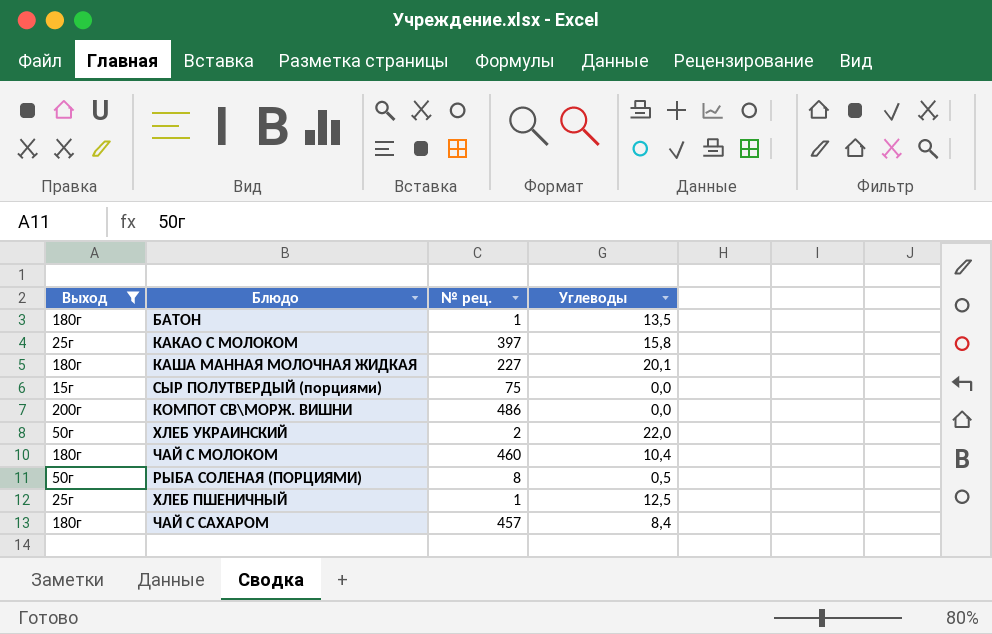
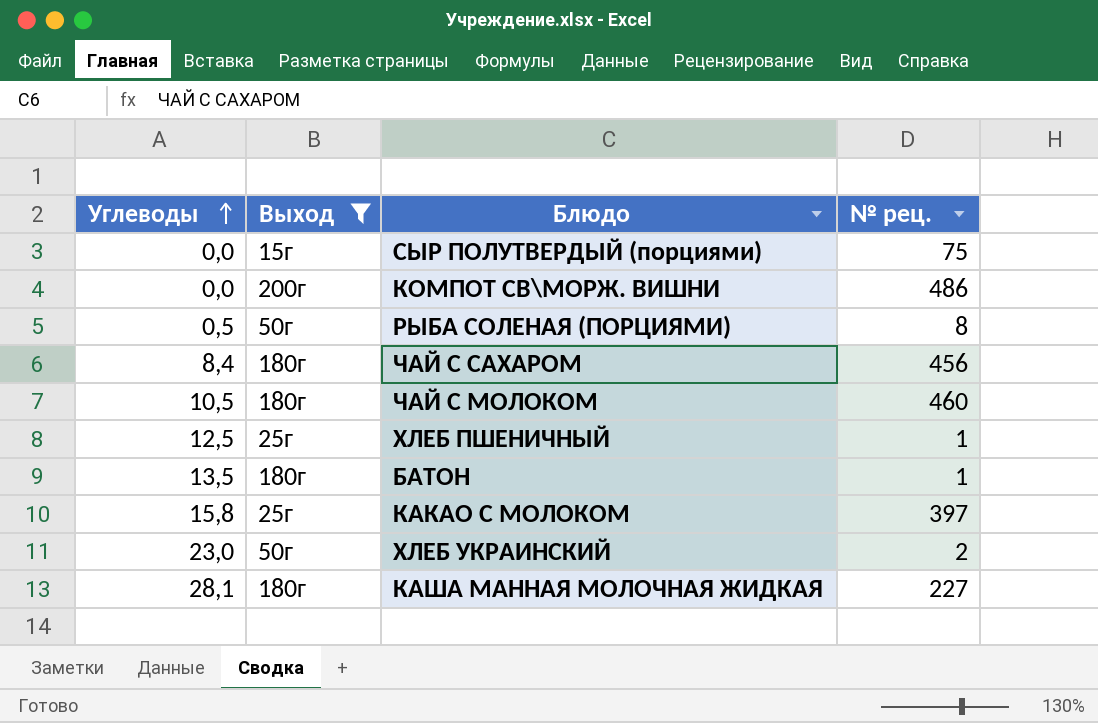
row order: none -> Углеводы ascending
column Углеводы | position: 4 -> 1
ЧАЙ С САХАРОМ | № рец.: 457 -> 456
ЧАЙ С МОЛОКОМ | Углеводы: 10,4 -> 10,5
ХЛЕБ УКРАИНСКИЙ | Углеводы: 22,0 -> 23,0
КАША МАННАЯ МОЛОЧНАЯ ЖИДКАЯ | Углеводы: 20,1 -> 28,1

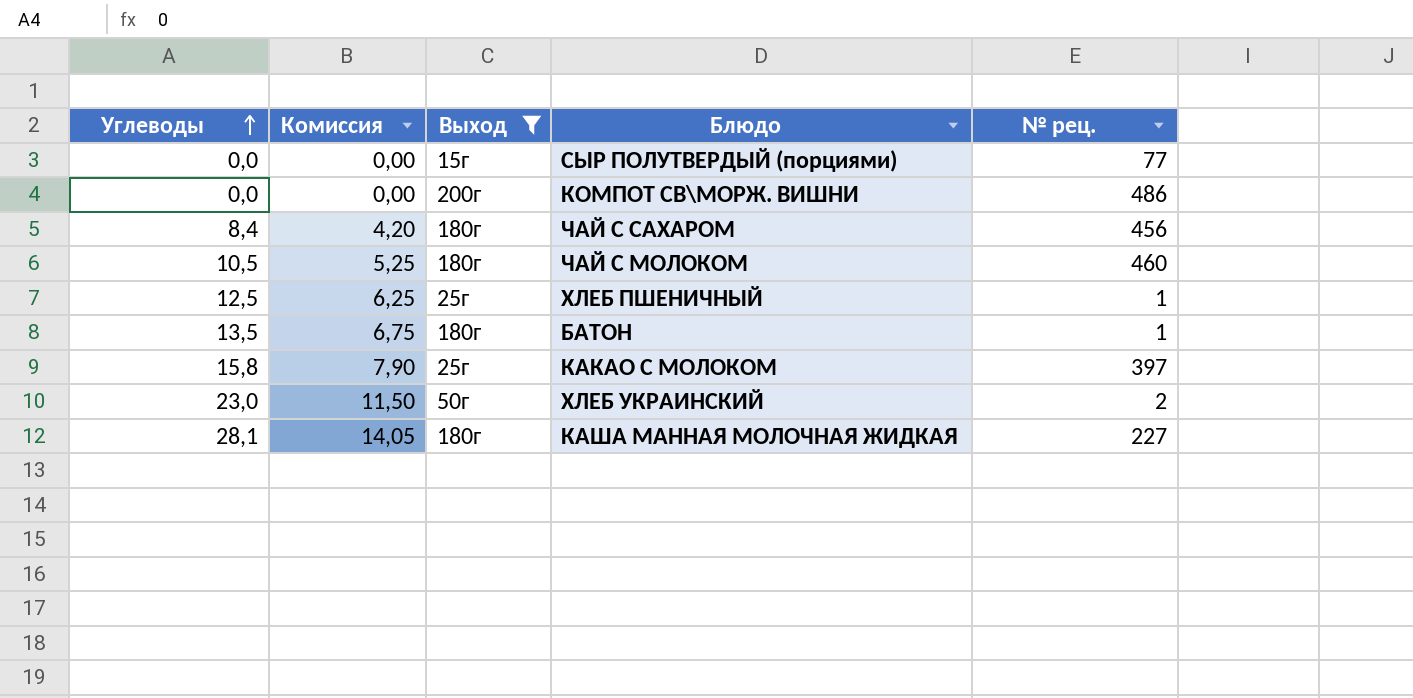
column Комиссия | formula: none -> [Углеводы] * 0,5
row РЫБА СОЛЕНАЯ (ПОРЦИЯМИ): 0,5 | 50г | 8 -> none
СЫР ПОЛУТВЕРДЫЙ (порциями) | № рец.: 75 -> 77

